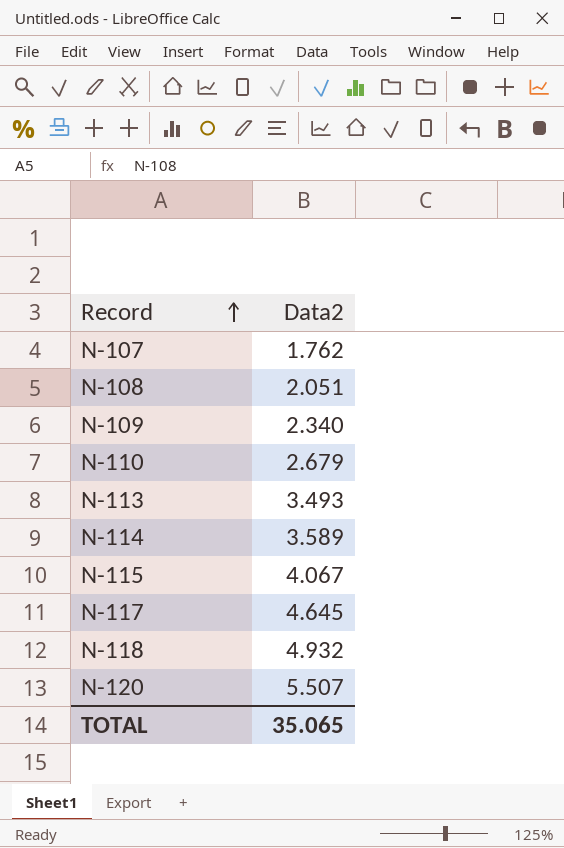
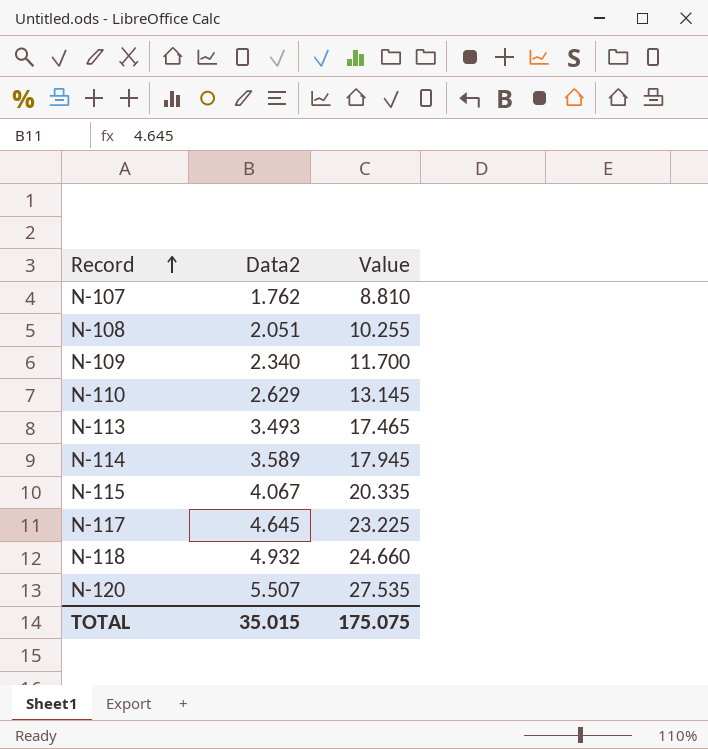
column Value | formula: none -> [Data2] * 5
N-110 | Data2: 2.679 -> 2.629
TOTAL | Data2: 35.065 -> 35.015

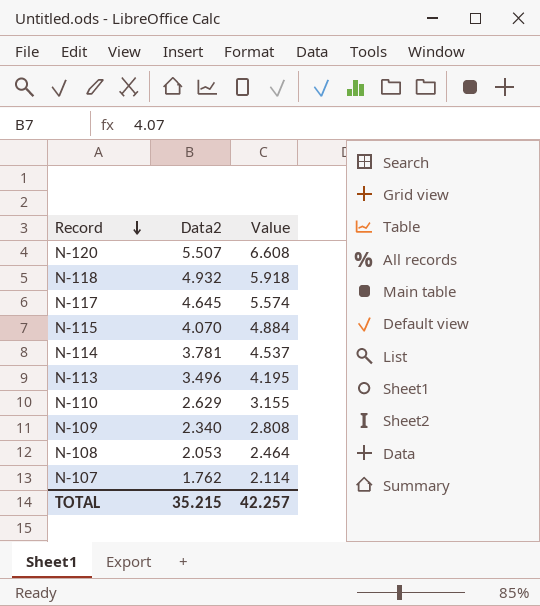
row order: Record ascending -> Record descending
column Value | formula: [Data2] * 5 -> [Data2] * 1.2
N-115 | Data2: 4.067 -> 4.070
N-114 | Data2: 3.589 -> 3.781
N-113 | Data2: 3.493 -> 3.496
N-108 | Data2: 2.051 -> 2.053
TOTAL | Data2: 35.015 -> 35.215
TOTAL | Value: 175.075 -> 42.257

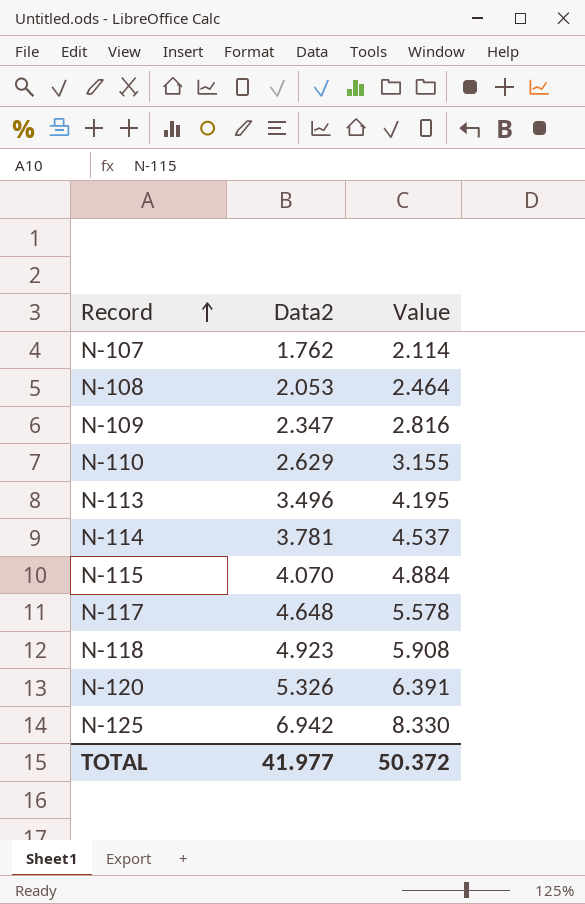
row order: Record descending -> Record ascending
N-109 | Data2: 2.340 -> 2.347
N-109 | Value: 2.808 -> 2.816
N-117 | Data2: 4.645 -> 4.648
N-117 | Value: 5.574 -> 5.578
N-118 | Data2: 4.932 -> 4.923
N-118 | Value: 5.918 -> 5.908
N-120 | Data2: 5.507 -> 5.326
N-120 | Value: 6.608 -> 6.391
row N-125: none -> 6.942 | 8.330
TOTAL | Data2: 35.215 -> 41.977
TOTAL | Value: 42.257 -> 50.372

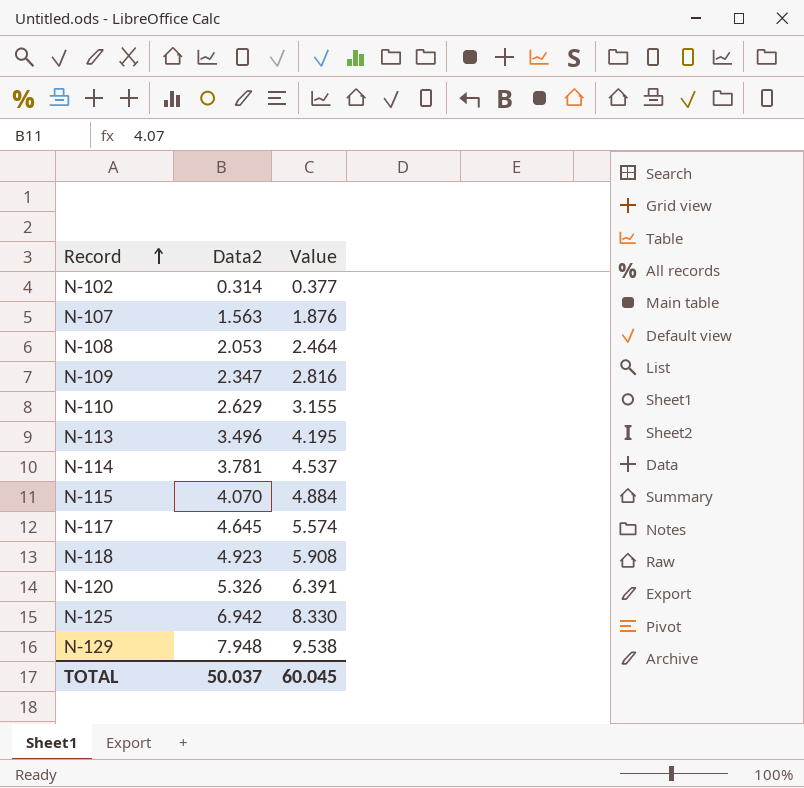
row N-102: none -> 0.314 | 0.377
N-107 | Data2: 1.762 -> 1.563
N-107 | Value: 2.114 -> 1.876
N-117 | Data2: 4.648 -> 4.645
N-117 | Value: 5.578 -> 5.574
row N-129: none -> 7.948 | 9.538
TOTAL | Data2: 41.977 -> 50.037
TOTAL | Value: 50.372 -> 60.045

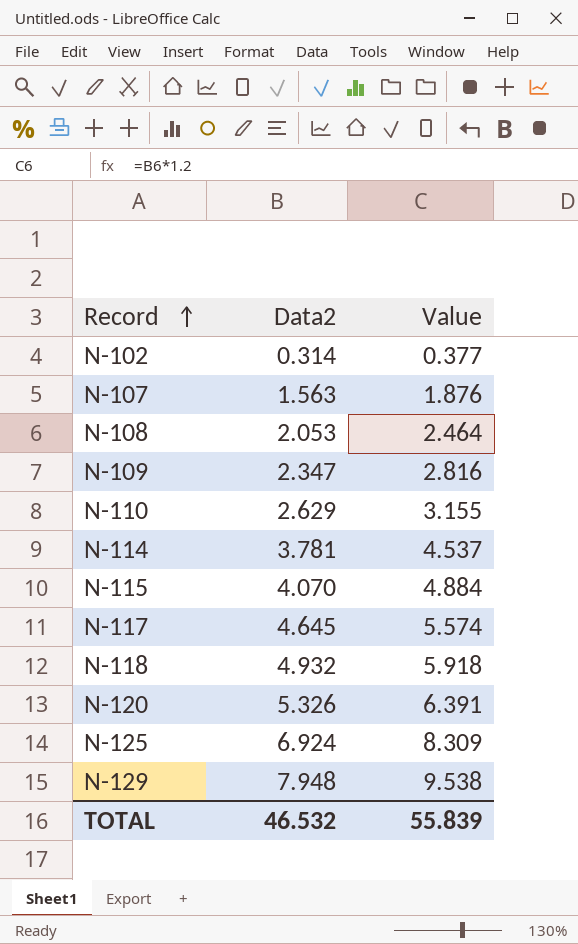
row N-113: 3.496 | 4.195 -> none
N-118 | Data2: 4.923 -> 4.932
N-118 | Value: 5.908 -> 5.918
N-125 | Data2: 6.942 -> 6.924
N-125 | Value: 8.330 -> 8.309
TOTAL | Data2: 50.037 -> 46.532
TOTAL | Value: 60.045 -> 55.839

